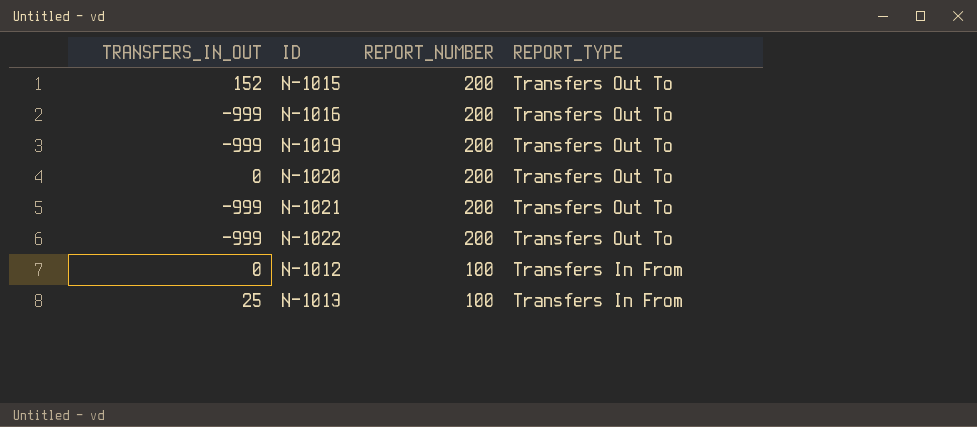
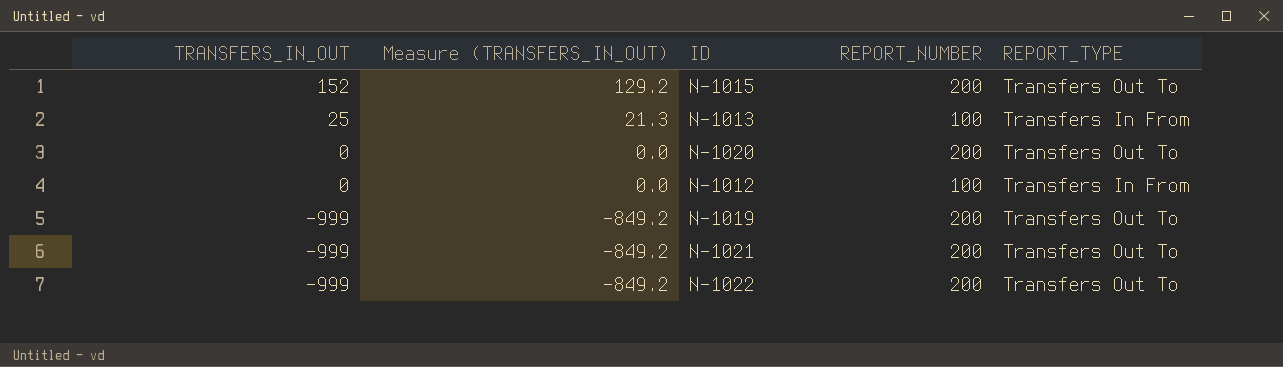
row order: REPORT_NUMBER descending -> TRANSFERS_IN_OUT descending
column Measure (TRANSFERS_IN_OUT) | formula: none -> [TRANSFERS_IN_OUT] * 0.85
row N-1016: -999 | 200 | Transfers Out To -> none

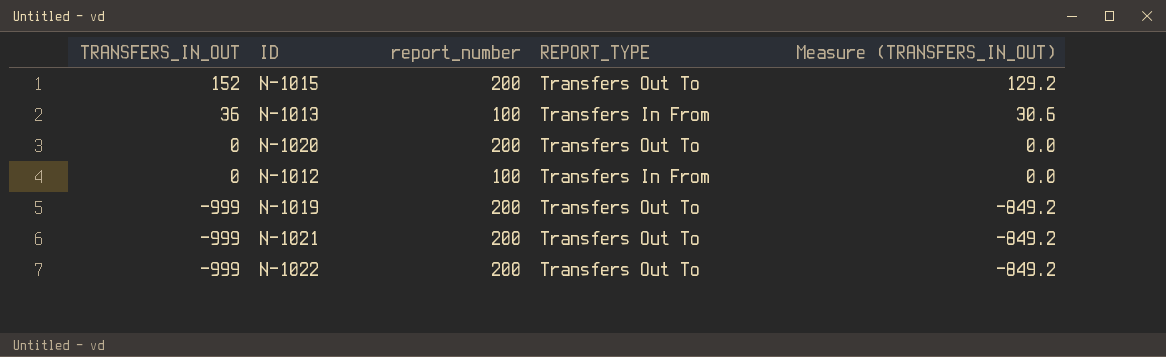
column name: REPORT_NUMBER -> report_number
column Measure (TRANSFERS_IN_OUT) | position: 2 -> 5
N-1013 | TRANSFERS_IN_OUT: 25 -> 36
N-1013 | Measure (TRANSFERS_IN_OUT): 21.3 -> 30.6

